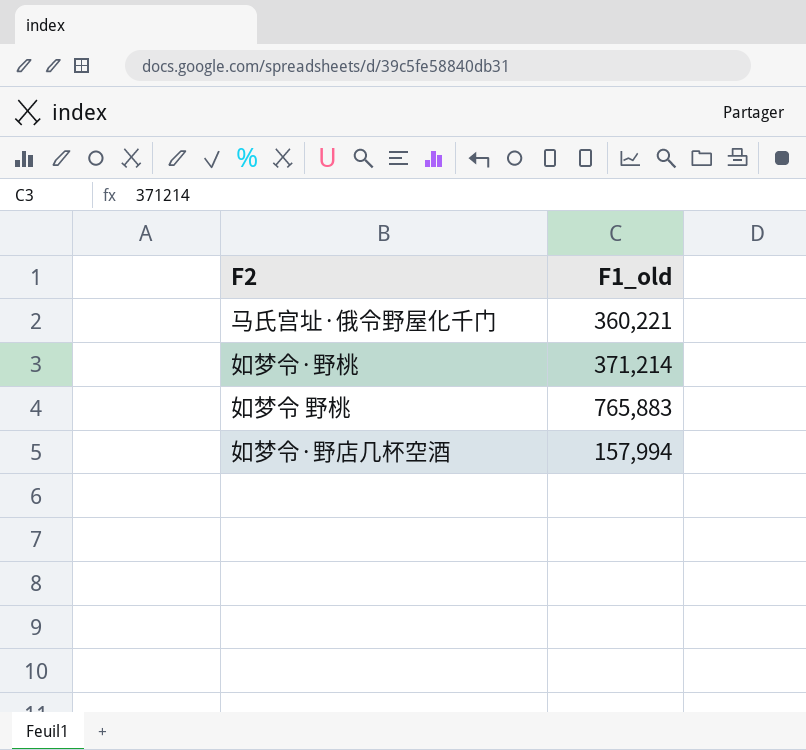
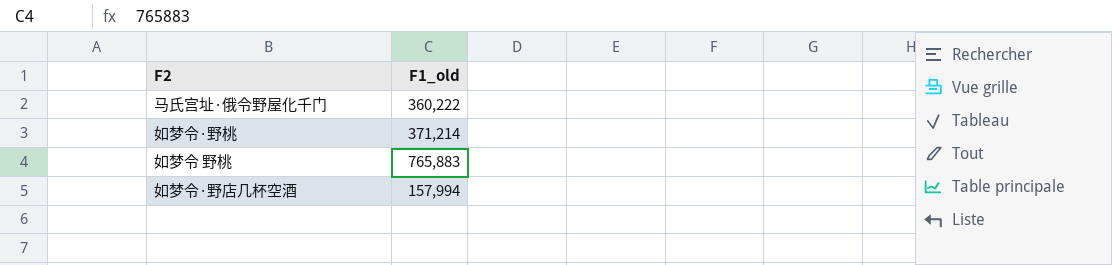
马氏宫址·俄令野屋化千门 | F1_old: 360,221 -> 360,222

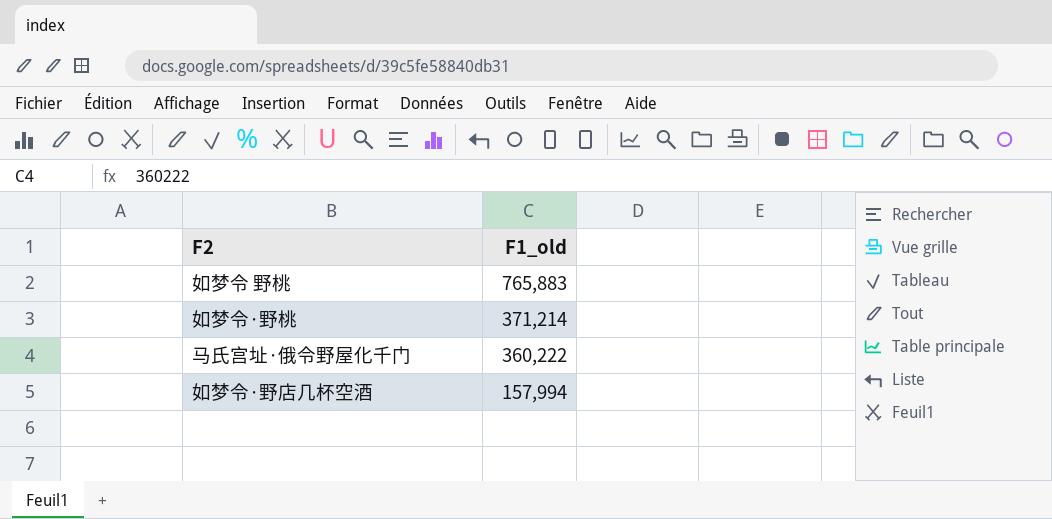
row order: none -> F1_old descending

